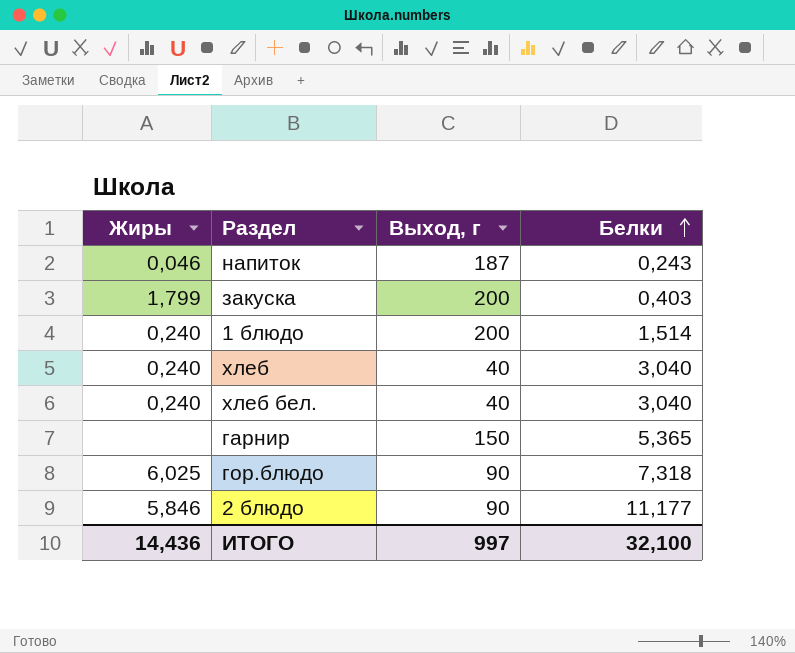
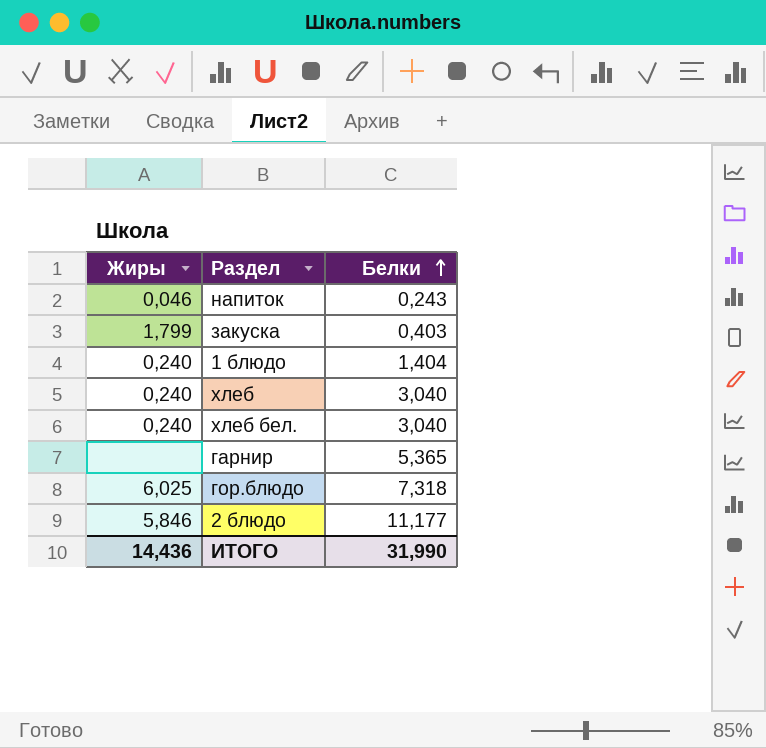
column Выход, г | position: 3 -> none
1 блюдо | Белки: 1,514 -> 1,404
ИТОГО | Белки: 32,100 -> 31,990

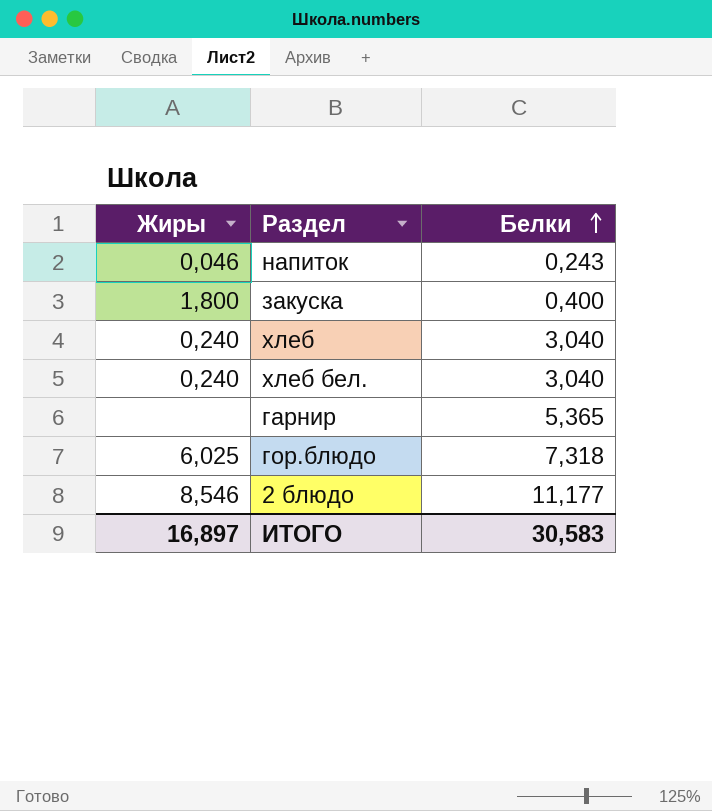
row 1 блюдо: 0,240 | 1,404 -> none
закуска | Жиры: 1,799 -> 1,800
закуска | Белки: 0,403 -> 0,400
2 блюдо | Жиры: 5,846 -> 8,546
ИТОГО | Жиры: 14,436 -> 16,897
ИТОГО | Белки: 31,990 -> 30,583

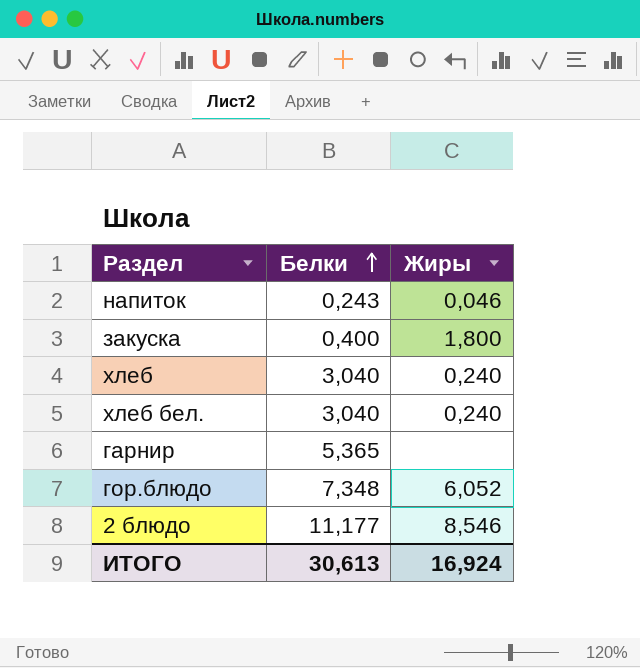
column Жиры | position: 1 -> 3
гор.блюдо | Белки: 7,318 -> 7,348
гор.блюдо | Жиры: 6,025 -> 6,052
ИТОГО | Белки: 30,583 -> 30,613
ИТОГО | Жиры: 16,897 -> 16,924

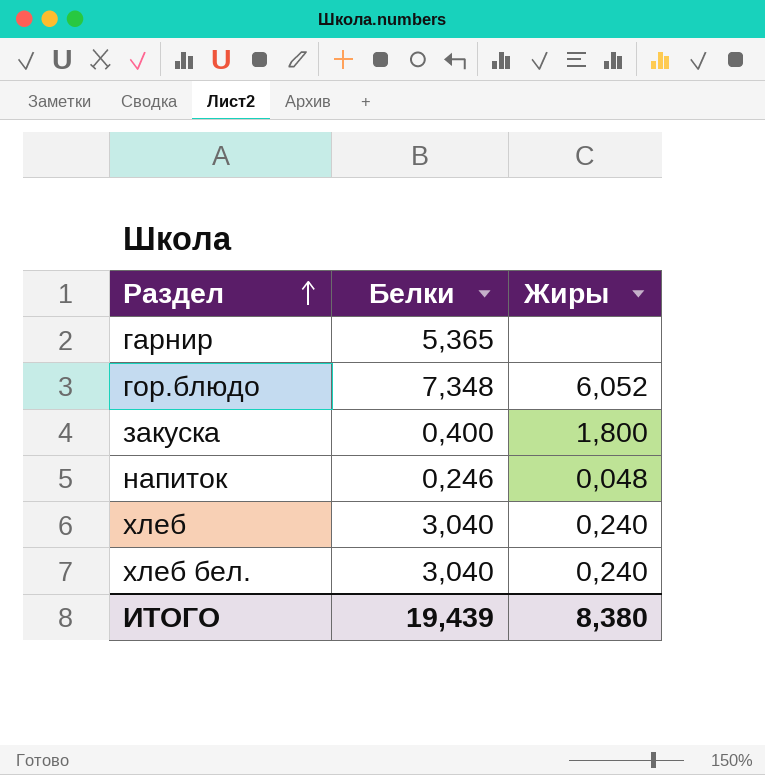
row order: Белки ascending -> Раздел ascending
row 2 блюдо: 11,177 | 8,546 -> none
напиток | Белки: 0,243 -> 0,246
напиток | Жиры: 0,046 -> 0,048
ИТОГО | Белки: 30,613 -> 19,439
ИТОГО | Жиры: 16,924 -> 8,380

